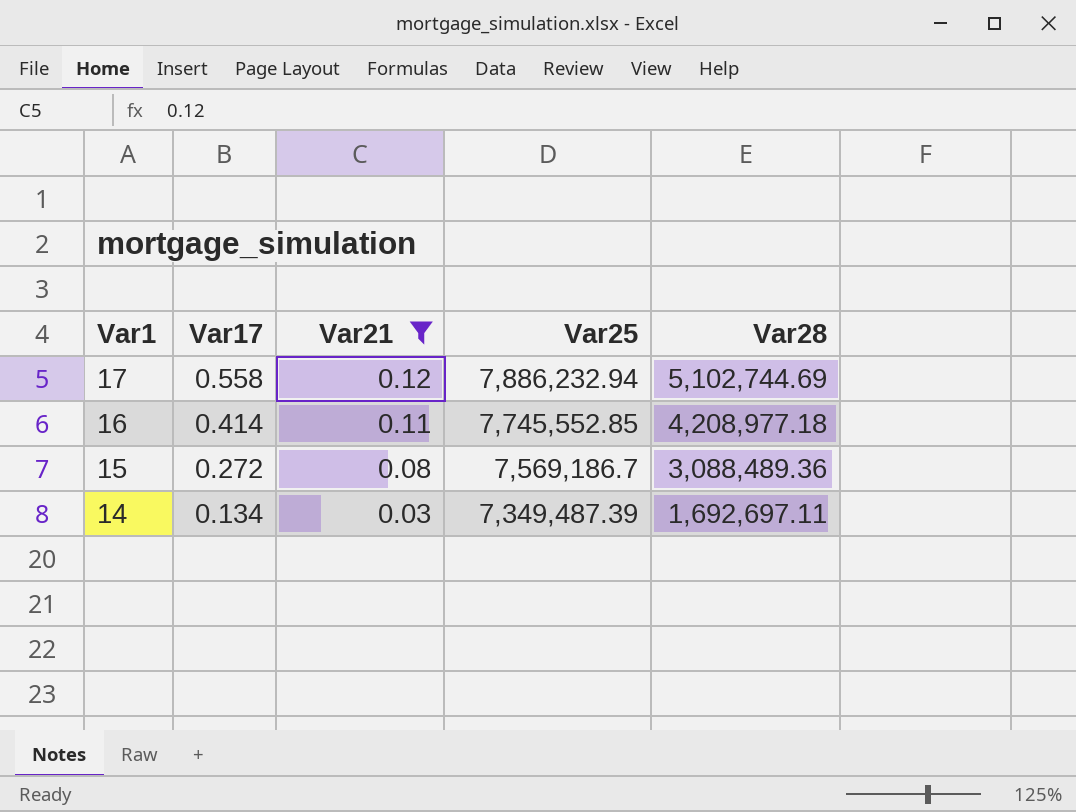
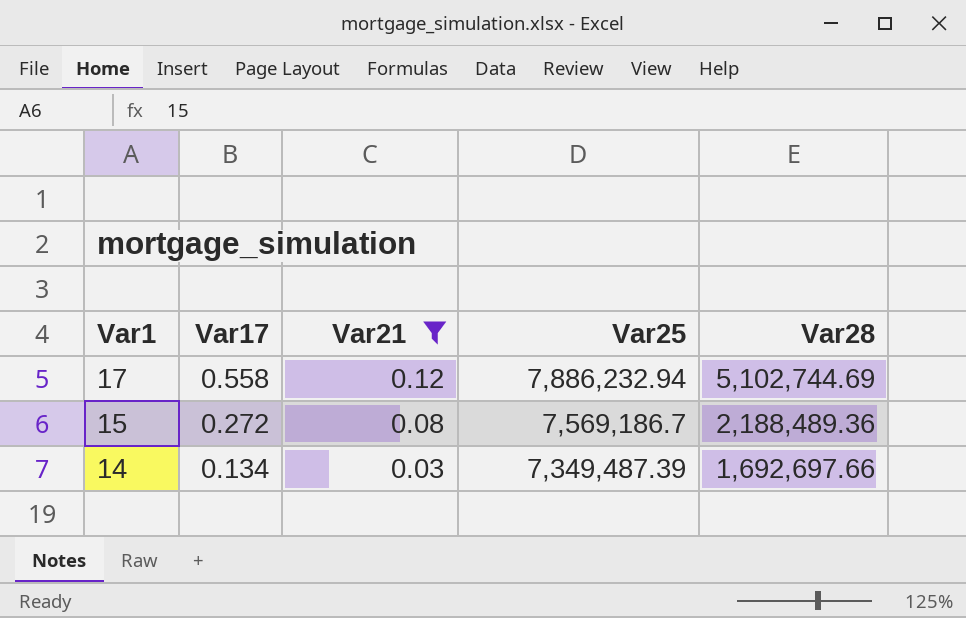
row 16: 0.414 | 0.11 | 7,745,552.85 | 4,208,977.18 -> none
15 | Var28: 3,088,489.36 -> 2,188,489.36
14 | Var28: 1,692,697.11 -> 1,692,697.66

